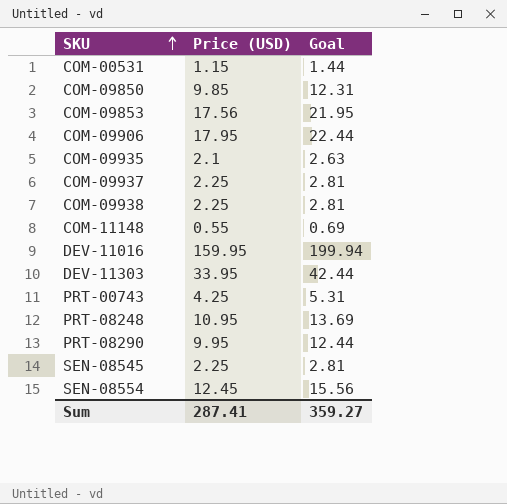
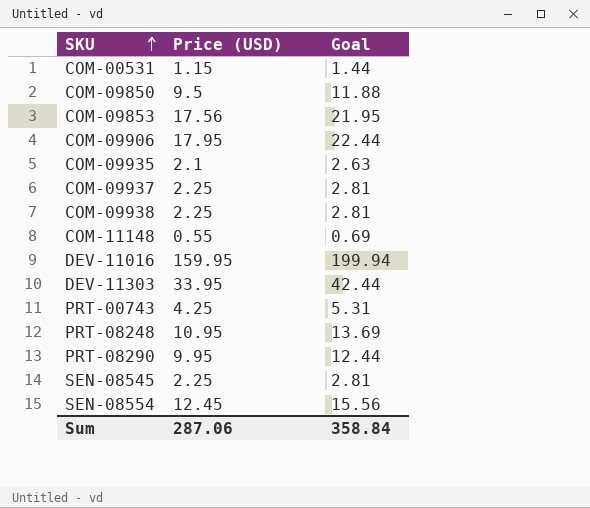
COM-09850 | Price (USD): 9.85 -> 9.5
COM-09850 | Goal: 12.31 -> 11.88
Sum | Price (USD): 287.41 -> 287.06
Sum | Goal: 359.27 -> 358.84

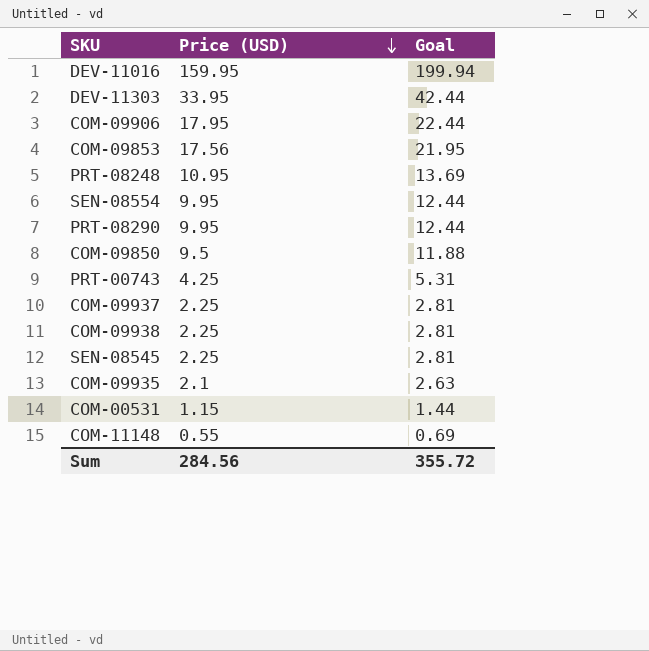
row order: SKU ascending -> Price (USD) descending
SEN-08554 | Price (USD): 12.45 -> 9.95
SEN-08554 | Goal: 15.56 -> 12.44
Sum | Price (USD): 287.06 -> 284.56
Sum | Goal: 358.84 -> 355.72

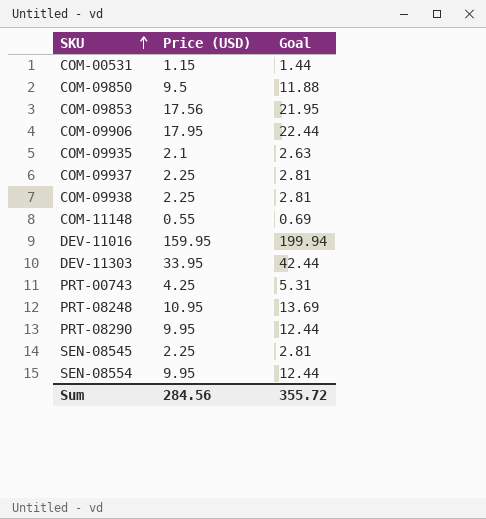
row order: Price (USD) descending -> SKU ascending

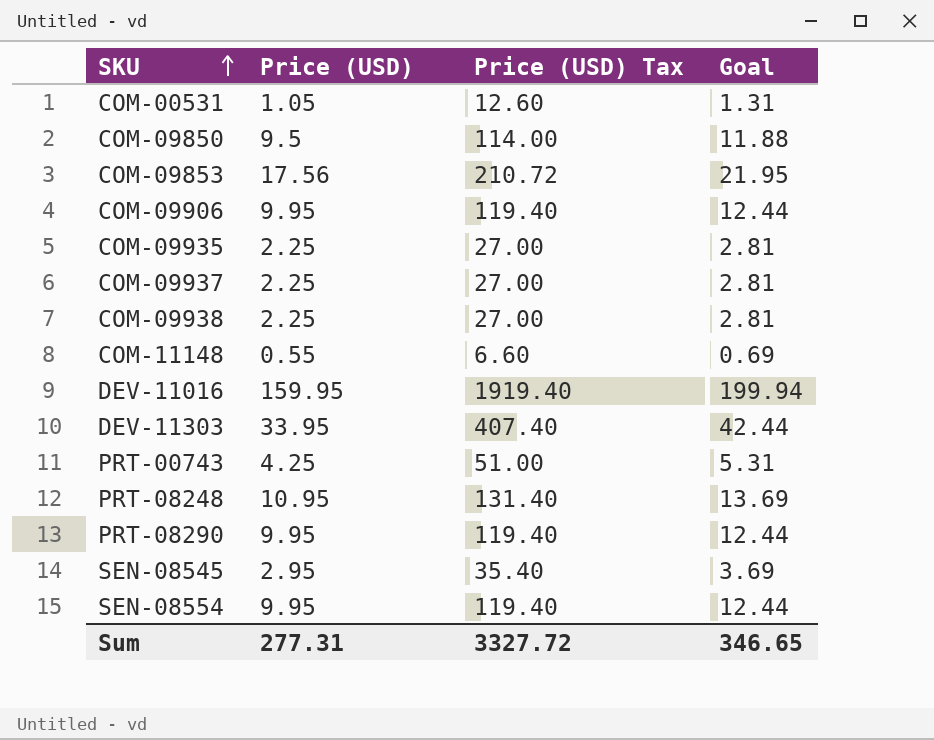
column Price (USD) Tax | formula: none -> [Price (USD)] * 12
COM-00531 | Price (USD): 1.15 -> 1.05
COM-00531 | Goal: 1.44 -> 1.31
COM-09906 | Price (USD): 17.95 -> 9.95
COM-09906 | Goal: 22.44 -> 12.44
COM-09935 | Price (USD): 2.1 -> 2.25
COM-09935 | Goal: 2.63 -> 2.81
SEN-08545 | Price (USD): 2.25 -> 2.95
SEN-08545 | Goal: 2.81 -> 3.69
Sum | Price (USD): 284.56 -> 277.31
Sum | Goal: 355.72 -> 346.65

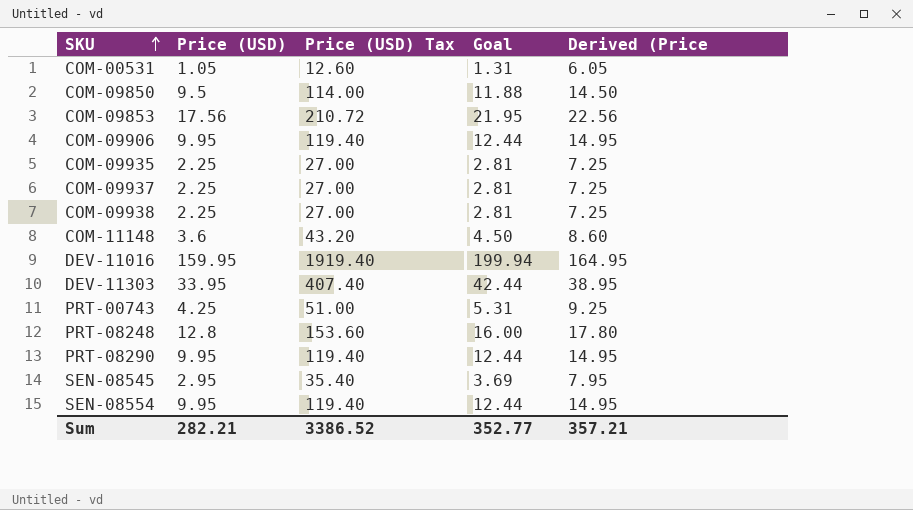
column Derived (Price | formula: none -> [Price (USD)] + 5
COM-11148 | Price (USD): 0.55 -> 3.6
COM-11148 | Price (USD) Tax: 6.60 -> 43.20
COM-11148 | Goal: 0.69 -> 4.50
PRT-08248 | Price (USD): 10.95 -> 12.8
PRT-08248 | Price (USD) Tax: 131.40 -> 153.60
PRT-08248 | Goal: 13.69 -> 16.00
Sum | Price (USD): 277.31 -> 282.21
Sum | Price (USD) Tax: 3327.72 -> 3386.52
Sum | Goal: 346.65 -> 352.77

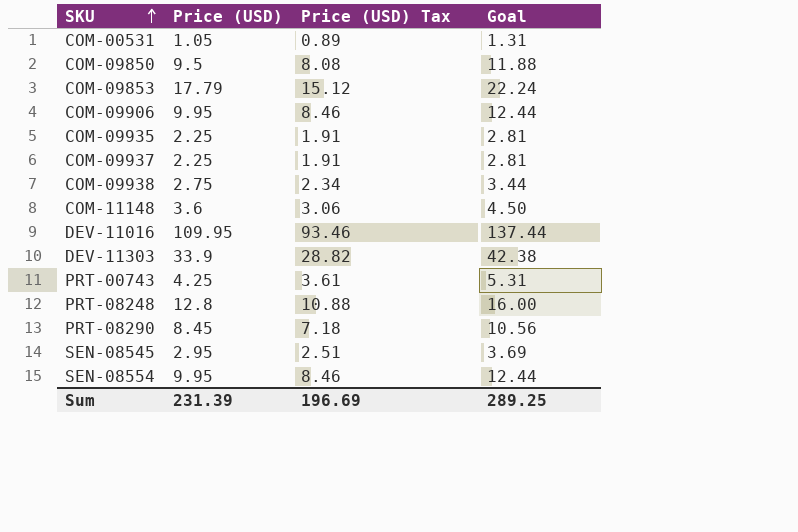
column Derived (Price | formula: [Price (USD)] + 5 -> none
column Price (USD) Tax | formula: [Price (USD)] * 12 -> [Price (USD)] * 0.85
COM-09853 | Price (USD): 17.56 -> 17.79
COM-09853 | Goal: 21.95 -> 22.24
COM-09938 | Price (USD): 2.25 -> 2.75
COM-09938 | Goal: 2.81 -> 3.44
DEV-11016 | Price (USD): 159.95 -> 109.95
DEV-11016 | Goal: 199.94 -> 137.44
DEV-11303 | Price (USD): 33.95 -> 33.9
DEV-11303 | Goal: 42.44 -> 42.38
PRT-08290 | Price (USD): 9.95 -> 8.45
PRT-08290 | Goal: 12.44 -> 10.56
Sum | Price (USD): 282.21 -> 231.39
Sum | Price (USD) Tax: 3386.52 -> 196.69
Sum | Goal: 352.77 -> 289.25

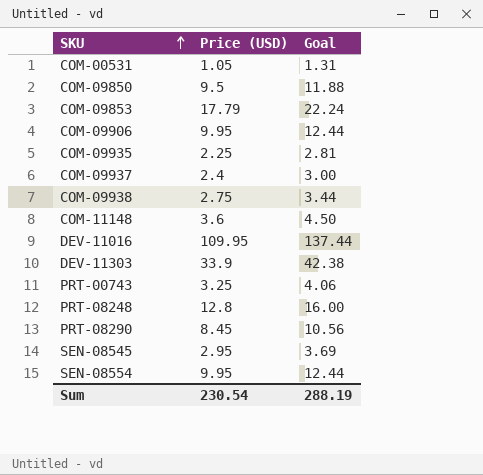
column Price (USD) Tax | formula: [Price (USD)] * 0.85 -> none
COM-09937 | Price (USD): 2.25 -> 2.4
COM-09937 | Goal: 2.81 -> 3.00
PRT-00743 | Price (USD): 4.25 -> 3.25
PRT-00743 | Goal: 5.31 -> 4.06
Sum | Price (USD): 231.39 -> 230.54
Sum | Goal: 289.25 -> 288.19

